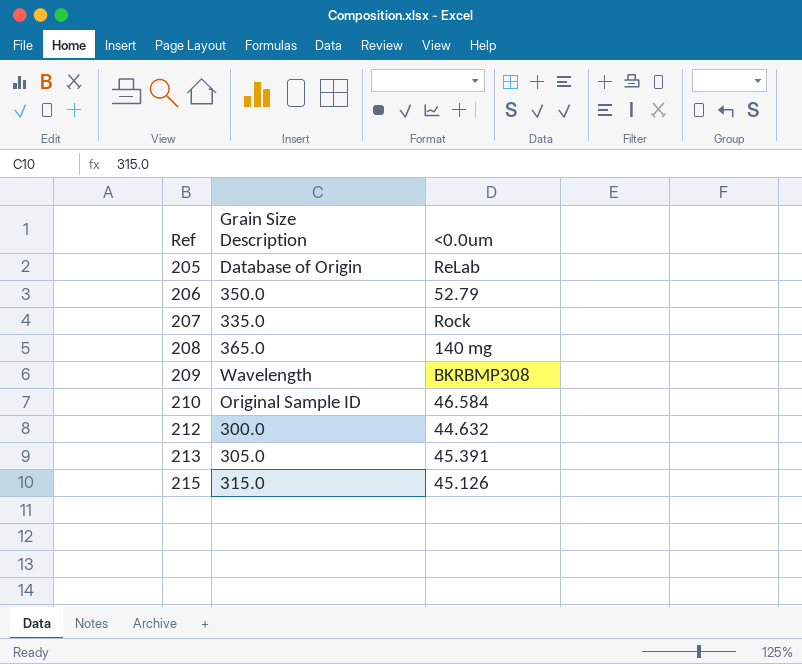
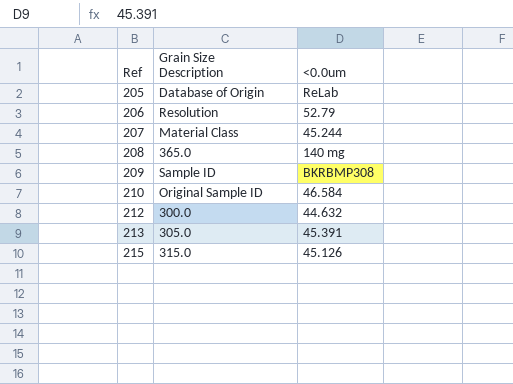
206 | Grain Size Description: 350.0 -> Resolution
207 | Grain Size Description: 335.0 -> Material Class
207 | <0.0um: Rock -> 45.244
209 | Grain Size Description: Wavelength -> Sample ID

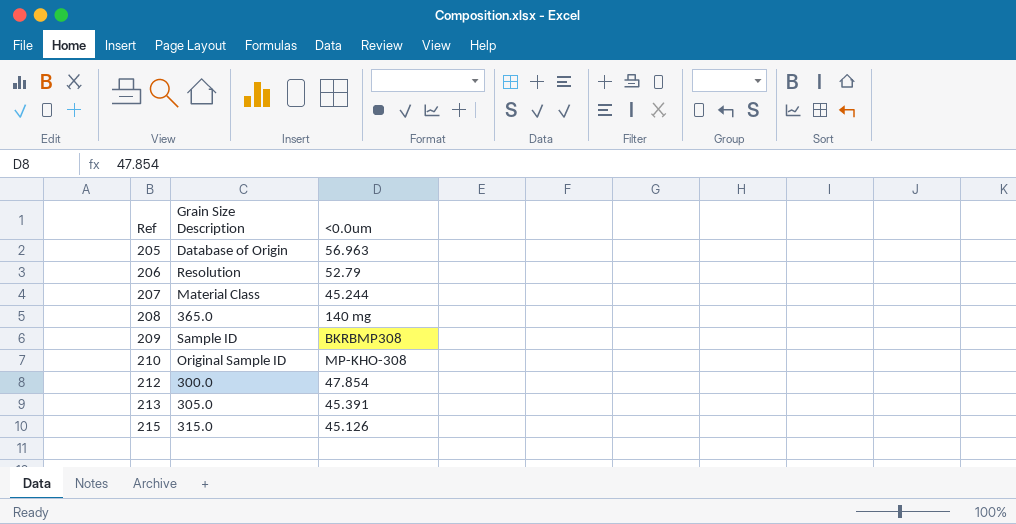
205 | <0.0um: ReLab -> 56.963
210 | <0.0um: 46.584 -> MP-KHO-308
212 | <0.0um: 44.632 -> 47.854

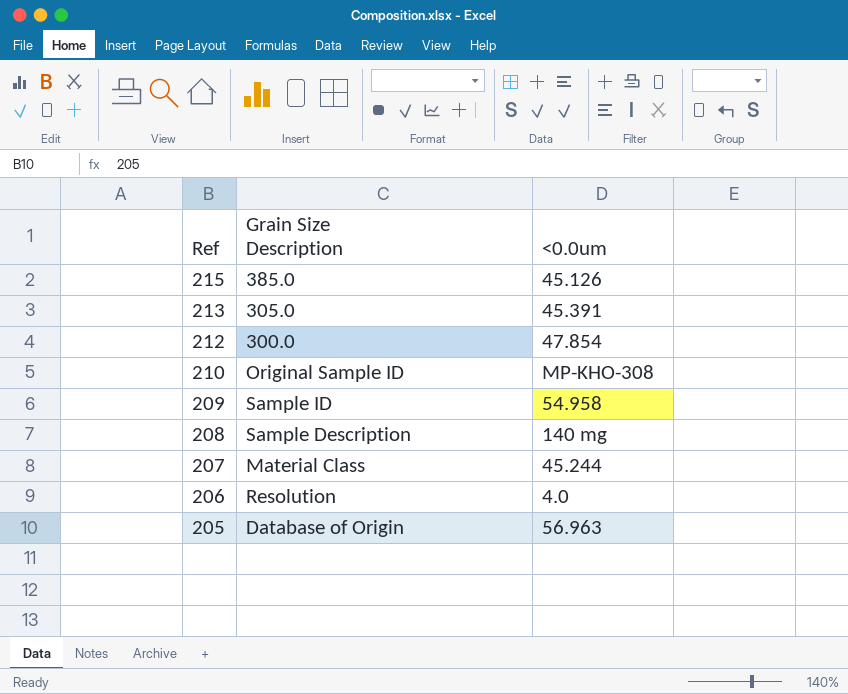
row order: Ref ascending -> Ref descending
215 | Grain Size Description: 315.0 -> 385.0
209 | <0.0um: BKRBMP308 -> 54.958
208 | Grain Size Description: 365.0 -> Sample Description
206 | <0.0um: 52.79 -> 4.0

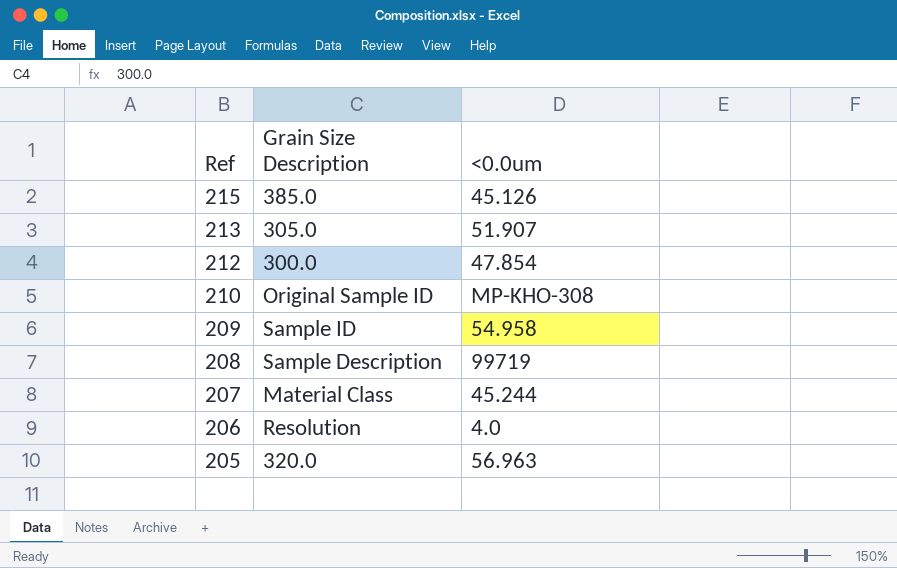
213 | <0.0um: 45.391 -> 51.907
208 | <0.0um: 140 mg -> 99719
205 | Grain Size Description: Database of Origin -> 320.0

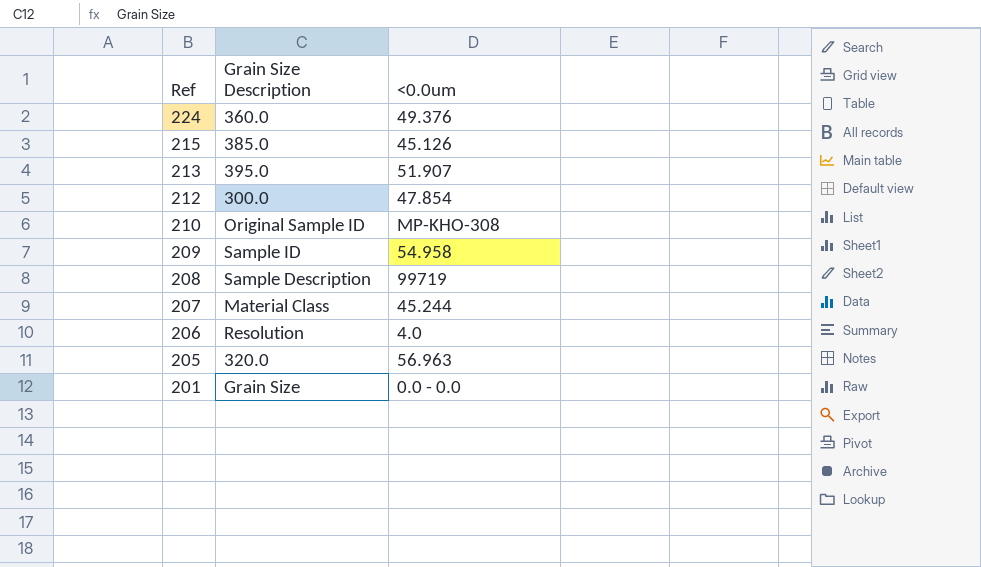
row 224: none -> 360.0 | 49.376
213 | Grain Size Description: 305.0 -> 395.0
row 201: none -> Grain Size | 0.0 - 0.0

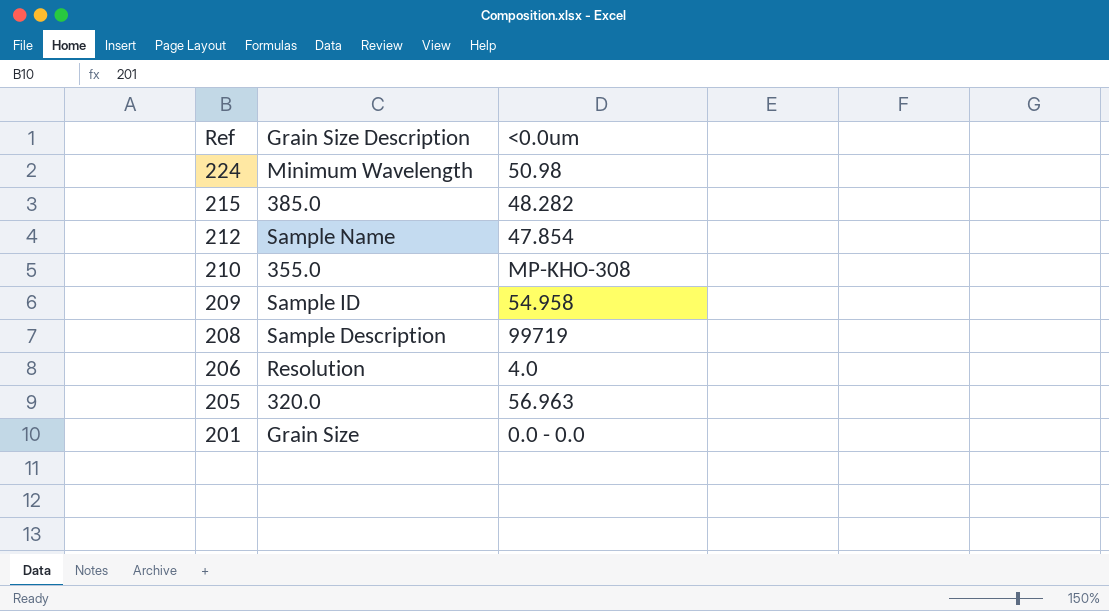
row 213: 395.0 | 51.907 -> none
row 207: Material Class | 45.244 -> none
224 | Grain Size Description: 360.0 -> Minimum Wavelength
224 | <0.0um: 49.376 -> 50.98
215 | <0.0um: 45.126 -> 48.282
212 | Grain Size Description: 300.0 -> Sample Name
210 | Grain Size Description: Original Sample ID -> 355.0

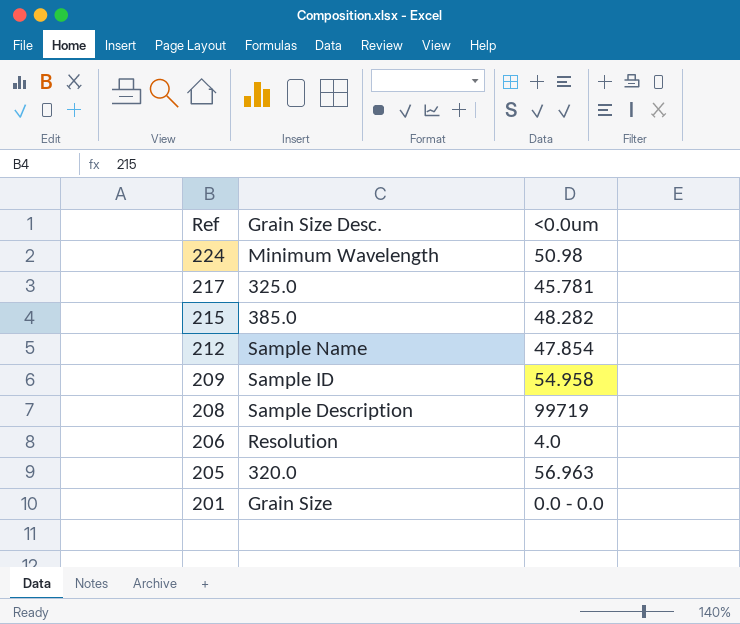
column name: Grain Size Description -> Grain Size Desc.
row 210: 355.0 | MP-KHO-308 -> none
row 217: none -> 325.0 | 45.781

